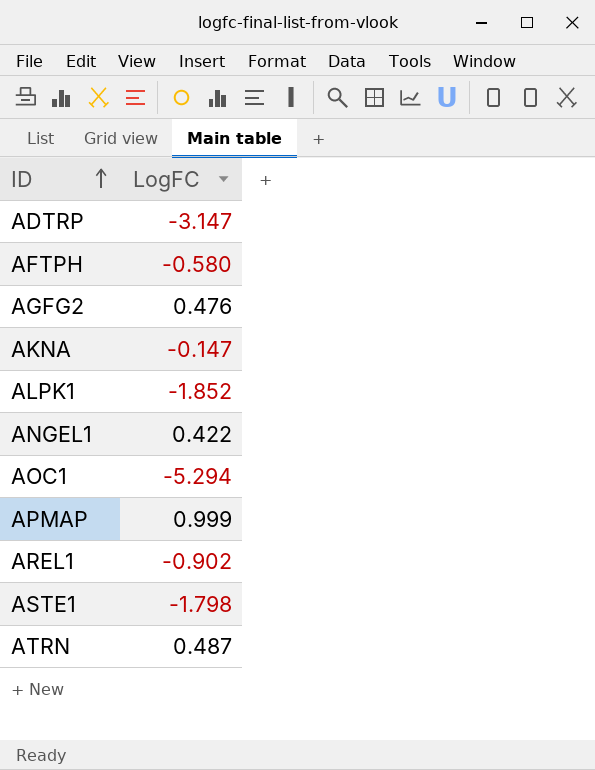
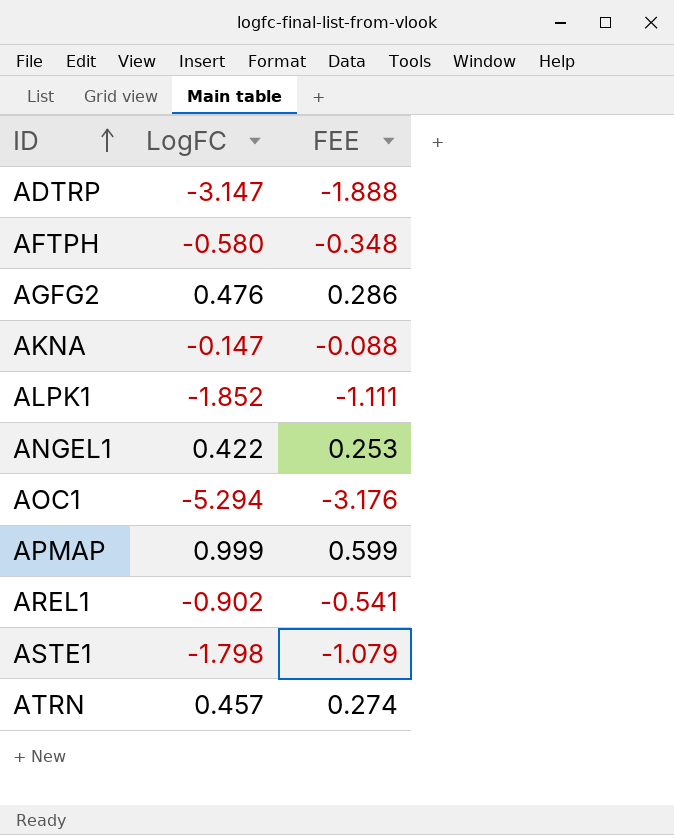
column FEE | formula: none -> [LogFC] * 0.6
ATRN | LogFC: 0.487 -> 0.457

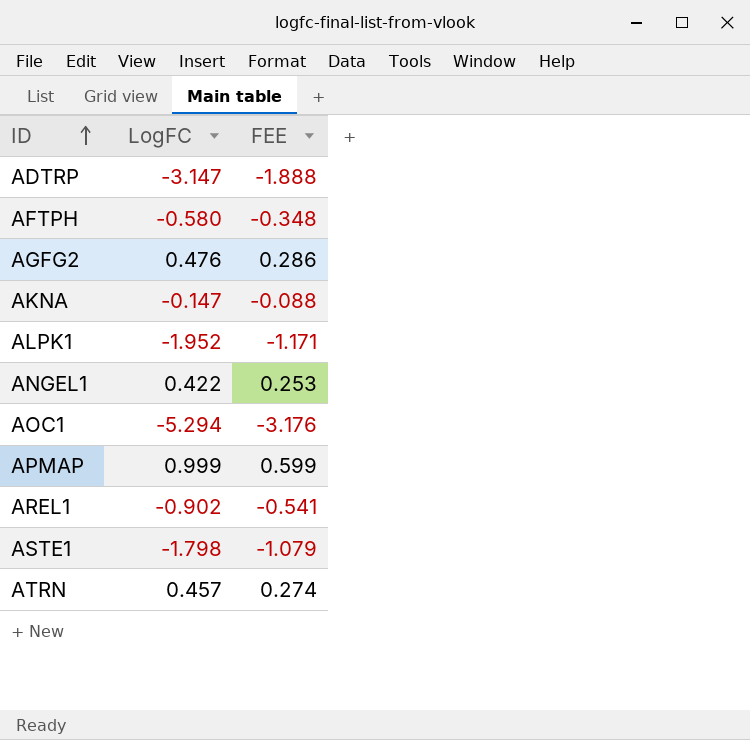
ALPK1 | LogFC: -1.852 -> -1.952
ALPK1 | FEE: -1.111 -> -1.171

